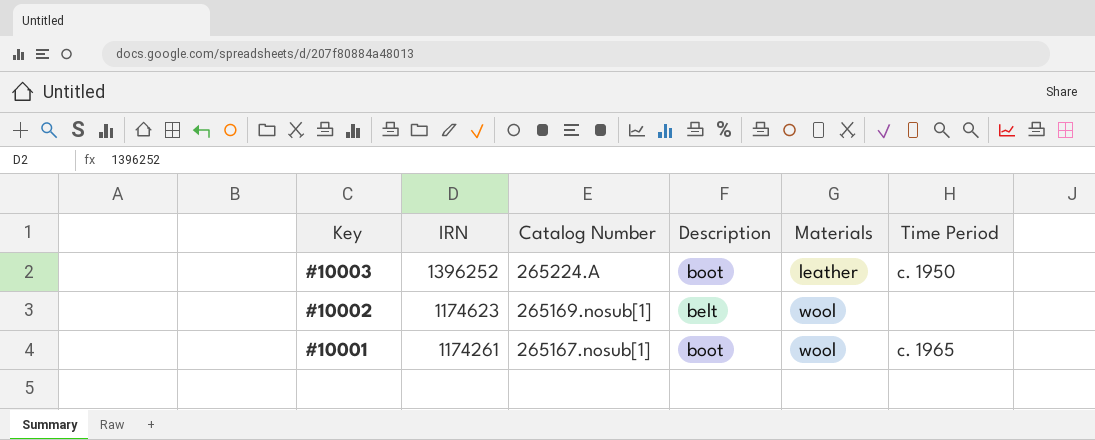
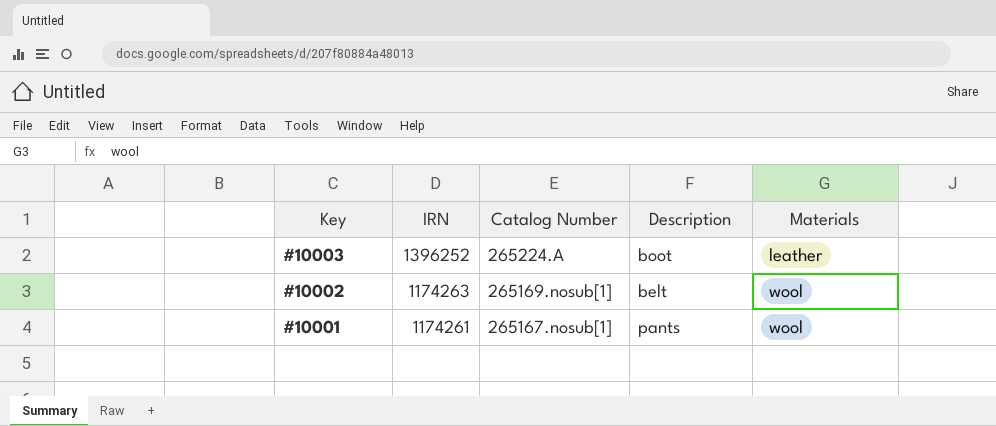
column Time Period | position: 6 -> none
#10002 | IRN: 1174623 -> 1174263
#10001 | Description: boot -> pants

